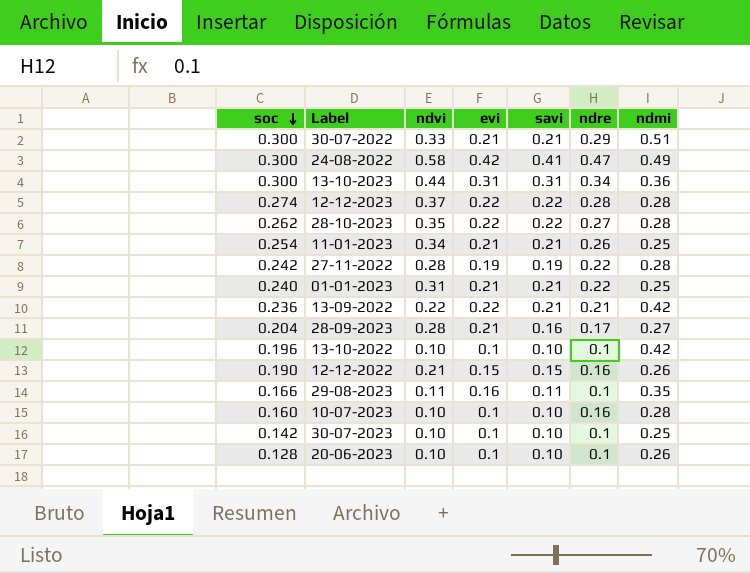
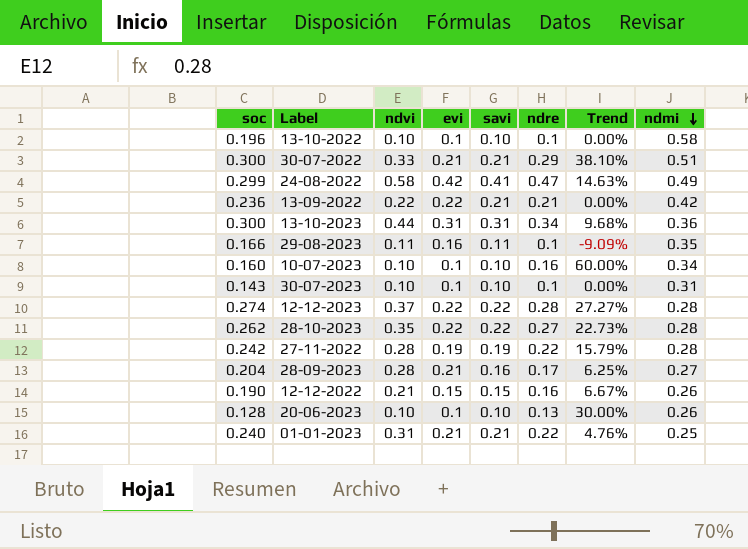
row order: soc descending -> ndmi descending
column Trend | formula: none -> ([ndre] - [savi]) / [savi]
row 11-01-2023: 0.254 | 0.34 | 0.21 | 0.21 | 0.26 | 0.25 -> none
13-10-2022 | ndmi: 0.42 -> 0.58
24-08-2022 | soc: 0.300 -> 0.299
10-07-2023 | ndmi: 0.28 -> 0.34
30-07-2023 | soc: 0.142 -> 0.143
30-07-2023 | ndmi: 0.25 -> 0.31
20-06-2023 | ndre: 0.1 -> 0.13

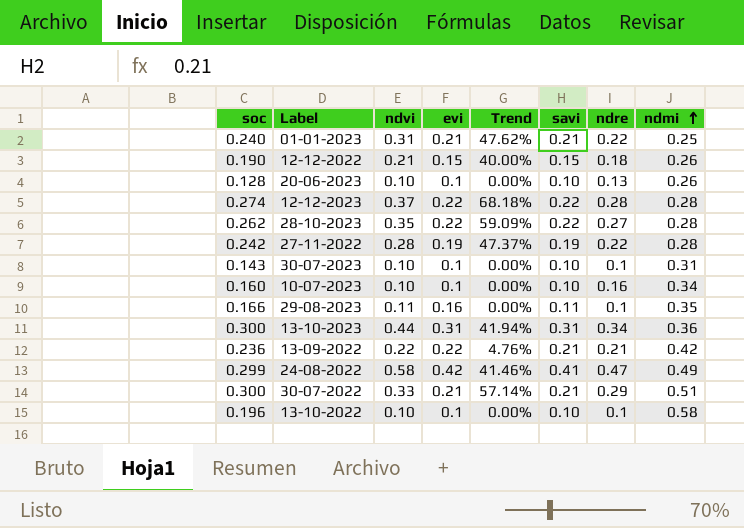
row order: ndmi descending -> ndmi ascending
column Trend | formula: ([ndre] - [savi]) / [savi] -> ([ndvi] - [savi]) / [savi]
column Trend | position: 7 -> 5
row 28-09-2023: 0.204 | 0.28 | 0.21 | 0.16 | 0.17 | 6.25% | 0.27 -> none
12-12-2022 | ndre: 0.16 -> 0.18

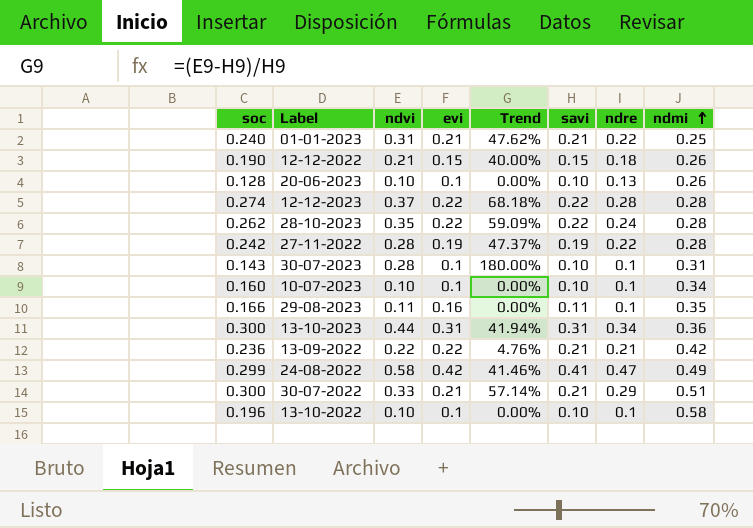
28-10-2023 | ndre: 0.27 -> 0.24
30-07-2023 | ndvi: 0.10 -> 0.28
30-07-2023 | Trend: 0.00% -> 180.00%
10-07-2023 | ndre: 0.16 -> 0.1

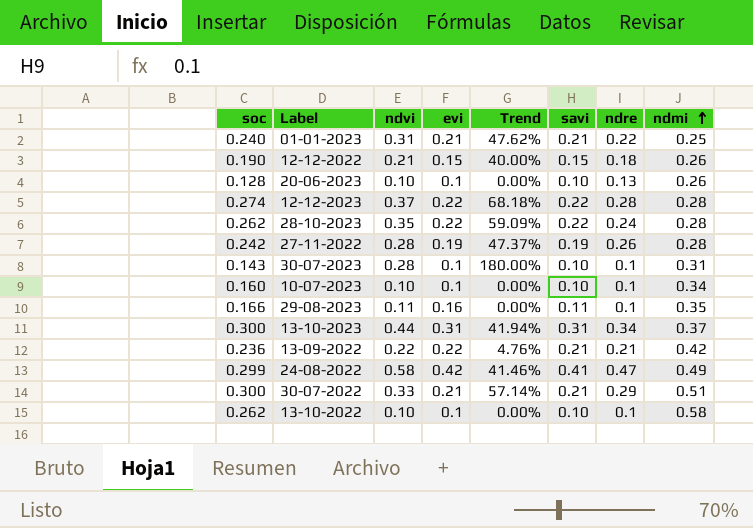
27-11-2022 | ndre: 0.22 -> 0.26
13-10-2023 | ndmi: 0.36 -> 0.37
13-10-2022 | soc: 0.196 -> 0.262

